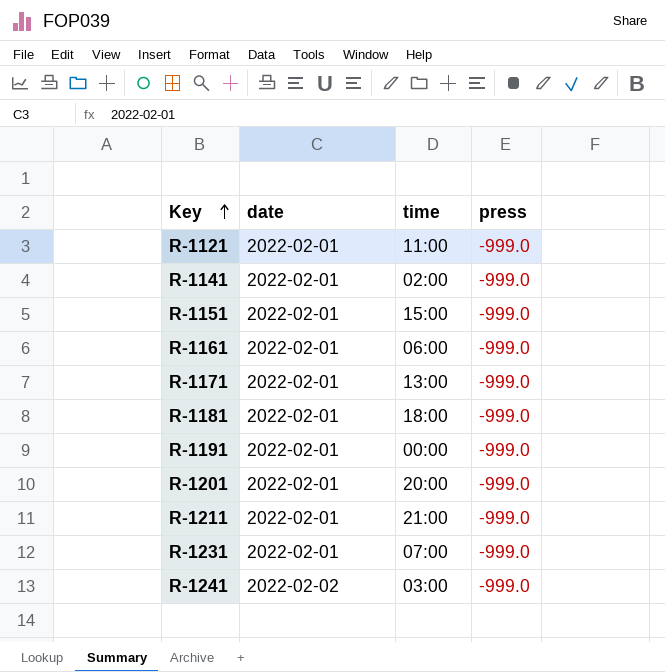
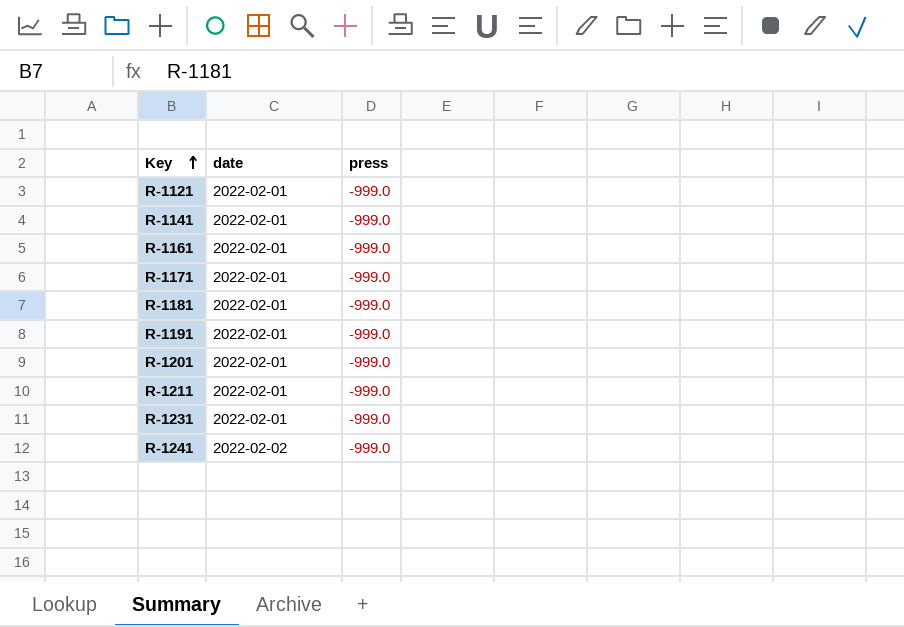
column time | position: 3 -> none
row R-1151: 2022-02-01 | 15:00 | -999.0 -> none

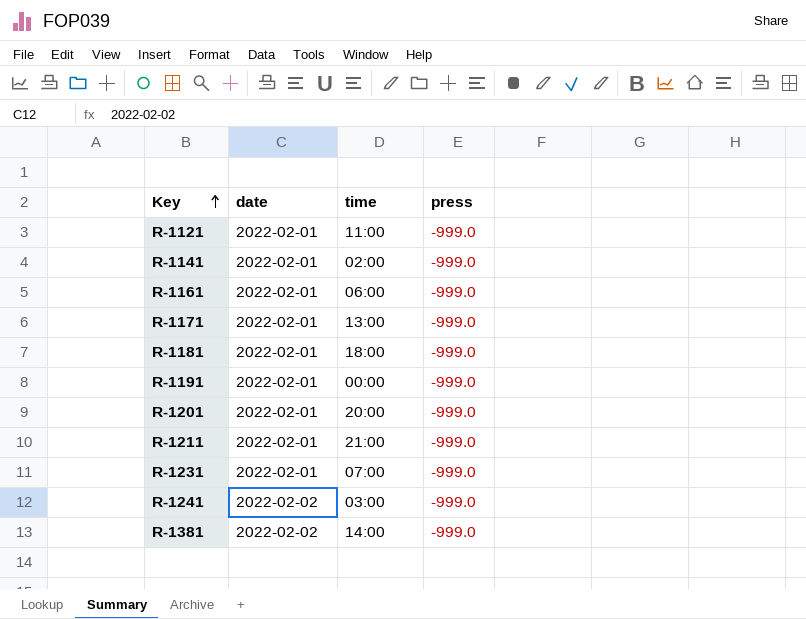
column time | position: none -> 3
row R-1381: none -> 2022-02-02 | 14:00 | -999.0

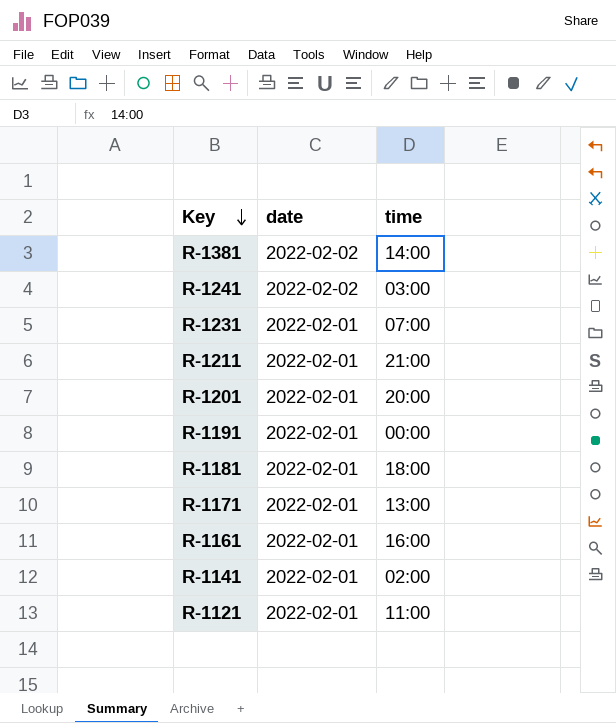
row order: Key ascending -> Key descending
column press | position: 4 -> none
R-1161 | time: 06:00 -> 16:00

